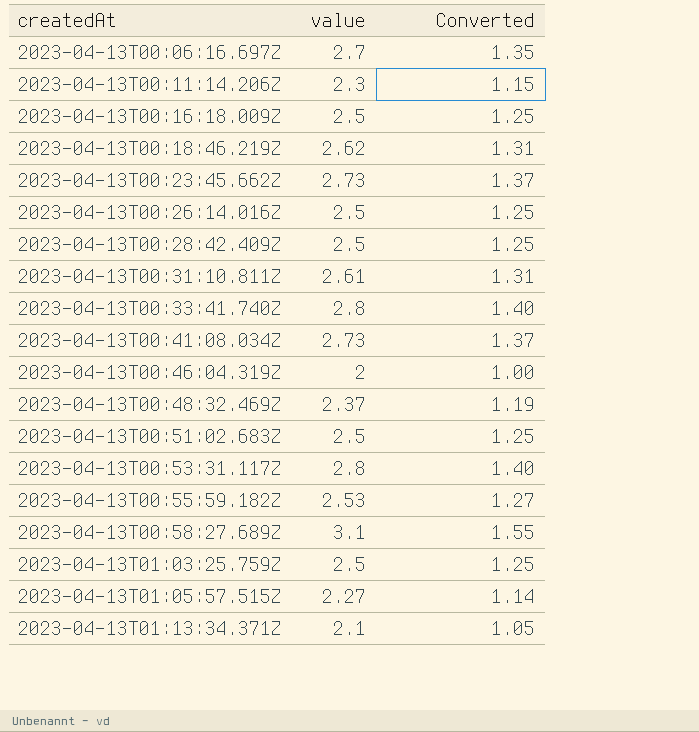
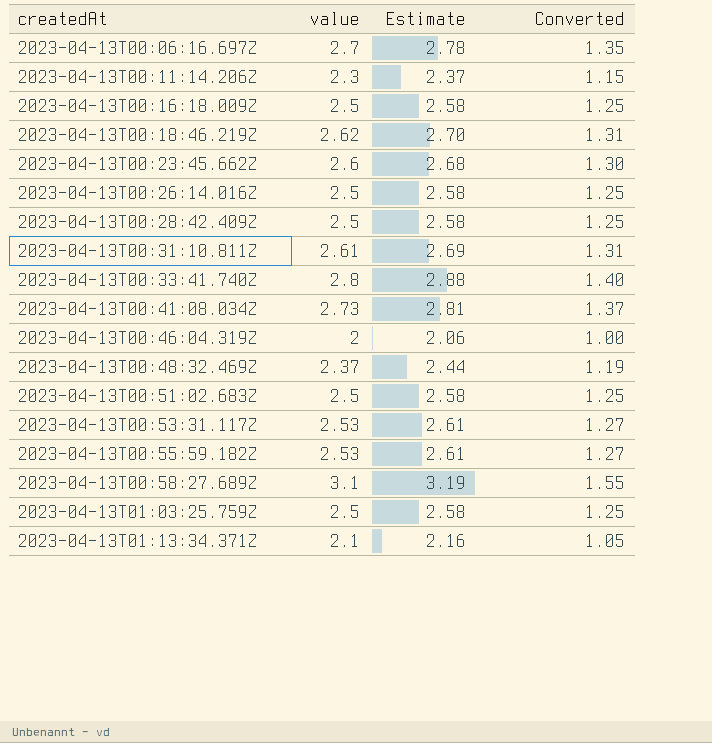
column Estimate | formula: none -> [value] * 1.03
row 2023-04-13T01:05:57.515Z: 2.27 | 1.14 -> none
2023-04-13T00:23:45.662Z | value: 2.73 -> 2.6
2023-04-13T00:23:45.662Z | Converted: 1.37 -> 1.30
2023-04-13T00:53:31.117Z | value: 2.8 -> 2.53
2023-04-13T00:53:31.117Z | Converted: 1.40 -> 1.27

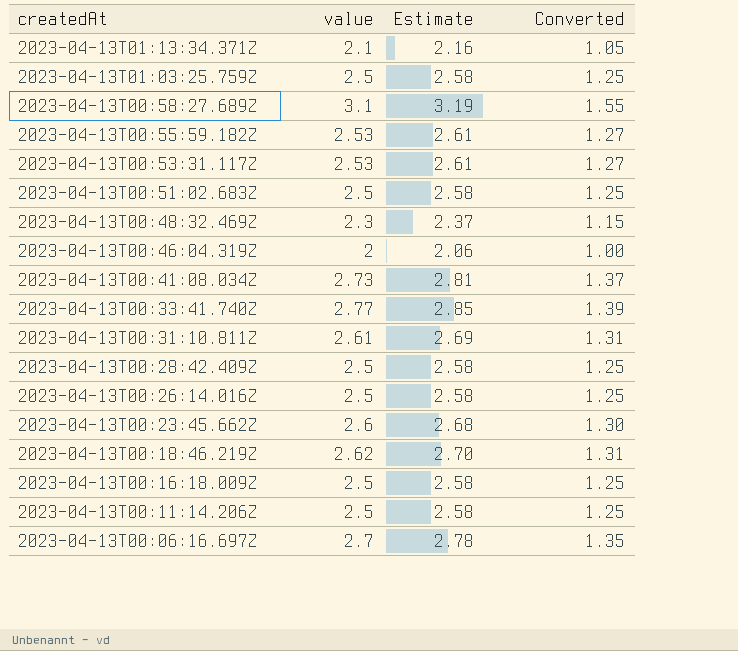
row order: createdAt ascending -> createdAt descending
2023-04-13T00:48:32.469Z | value: 2.37 -> 2.3
2023-04-13T00:48:32.469Z | Estimate: 2.44 -> 2.37
2023-04-13T00:48:32.469Z | Converted: 1.19 -> 1.15
2023-04-13T00:33:41.740Z | value: 2.8 -> 2.77
2023-04-13T00:33:41.740Z | Estimate: 2.88 -> 2.85
2023-04-13T00:33:41.740Z | Converted: 1.40 -> 1.39
2023-04-13T00:11:14.206Z | value: 2.3 -> 2.5
2023-04-13T00:11:14.206Z | Estimate: 2.37 -> 2.58
2023-04-13T00:11:14.206Z | Converted: 1.15 -> 1.25

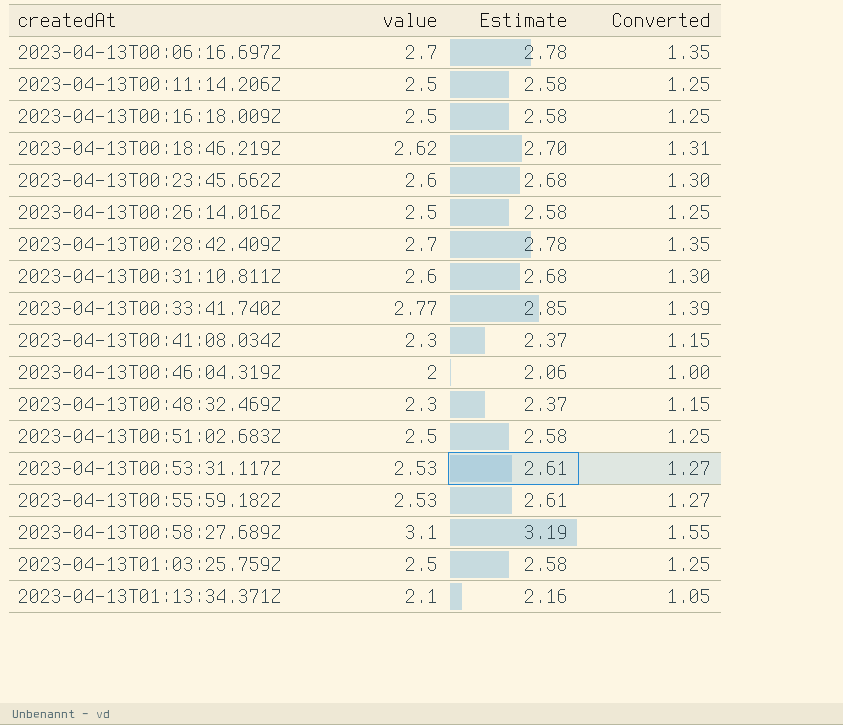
row order: createdAt descending -> createdAt ascending
2023-04-13T00:28:42.409Z | value: 2.5 -> 2.7
2023-04-13T00:28:42.409Z | Estimate: 2.58 -> 2.78
2023-04-13T00:28:42.409Z | Converted: 1.25 -> 1.35
2023-04-13T00:31:10.811Z | value: 2.61 -> 2.6
2023-04-13T00:31:10.811Z | Estimate: 2.69 -> 2.68
2023-04-13T00:31:10.811Z | Converted: 1.31 -> 1.30
2023-04-13T00:41:08.034Z | value: 2.73 -> 2.3
2023-04-13T00:41:08.034Z | Estimate: 2.81 -> 2.37
2023-04-13T00:41:08.034Z | Converted: 1.37 -> 1.15

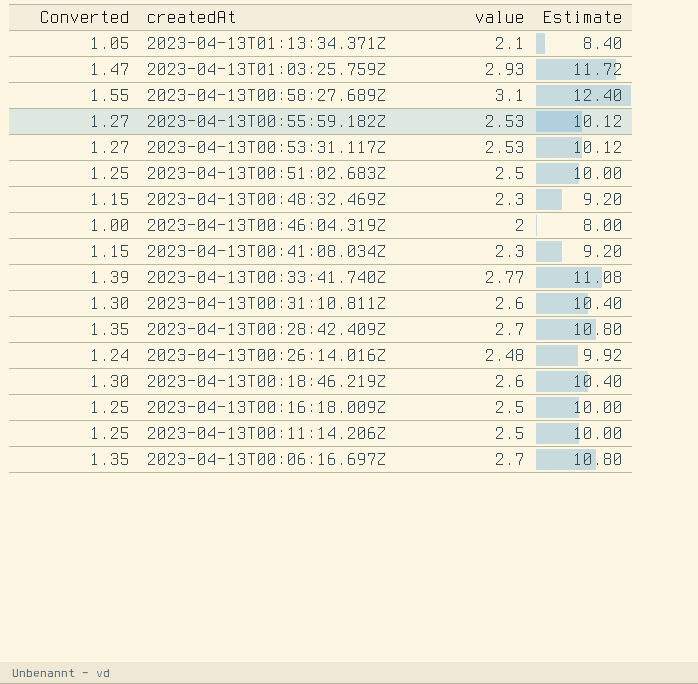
row order: createdAt ascending -> createdAt descending
column Converted | position: 4 -> 1
column Estimate | formula: [value] * 1.03 -> [value] * 4
row 2023-04-13T00:23:45.662Z: 2.6 | 2.68 | 1.30 -> none
2023-04-13T01:03:25.759Z | Converted: 1.25 -> 1.47
2023-04-13T01:03:25.759Z | value: 2.5 -> 2.93
2023-04-13T00:26:14.016Z | Converted: 1.25 -> 1.24
2023-04-13T00:26:14.016Z | value: 2.5 -> 2.48
2023-04-13T00:18:46.219Z | Converted: 1.31 -> 1.30
2023-04-13T00:18:46.219Z | value: 2.62 -> 2.6

